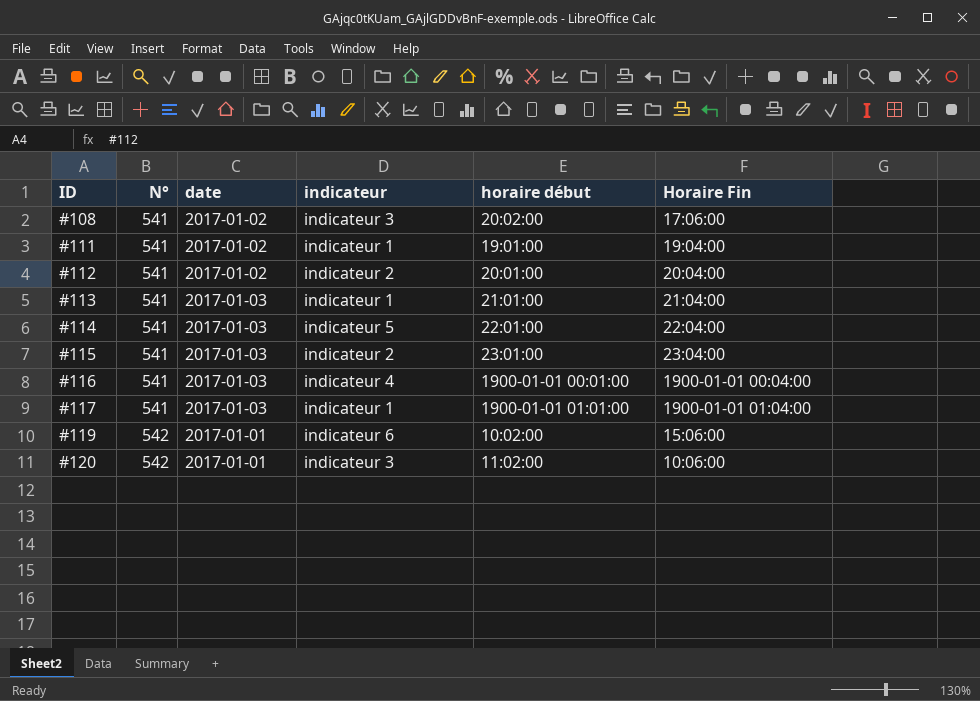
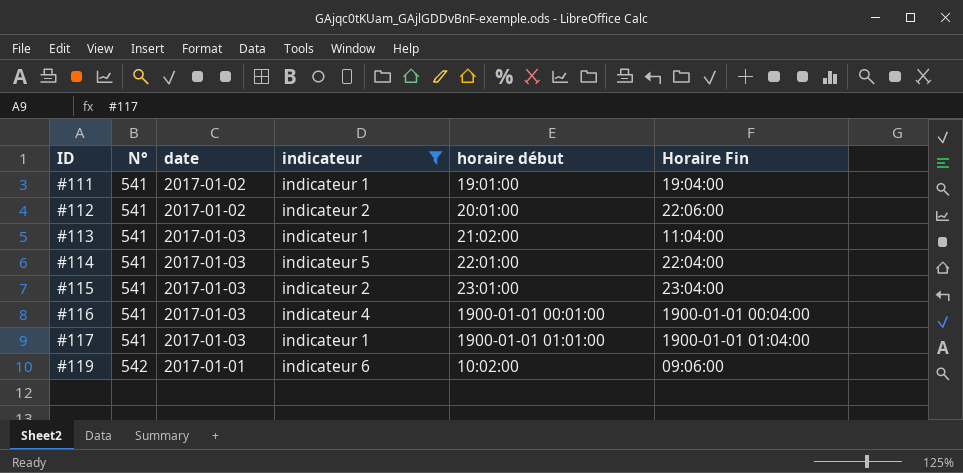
filter: none -> indicateur != indicateur 3
#112 | Horaire Fin: 20:04:00 -> 22:06:00
#113 | horaire début: 21:01:00 -> 21:02:00
#113 | Horaire Fin: 21:04:00 -> 11:04:00
#119 | Horaire Fin: 15:06:00 -> 09:06:00

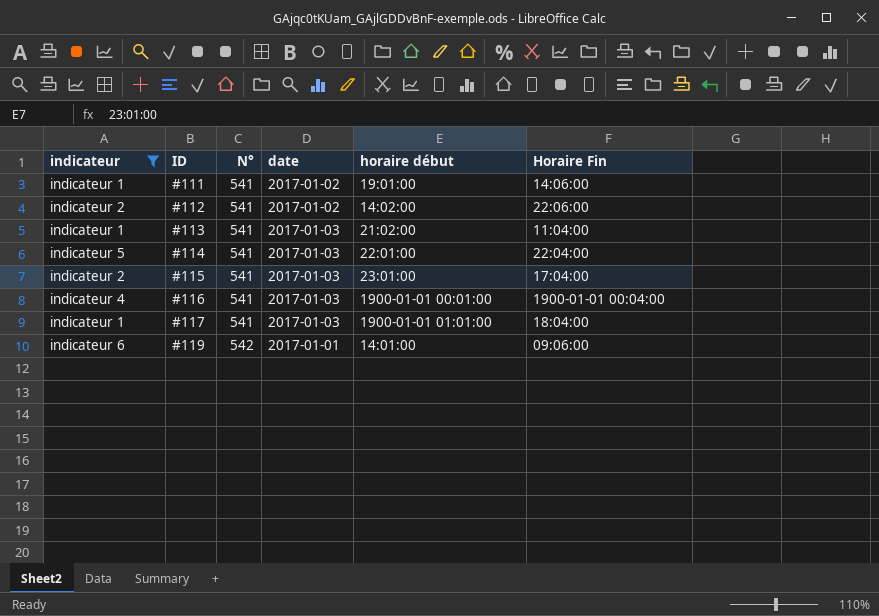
column indicateur | position: 4 -> 1
#111 | Horaire Fin: 19:04:00 -> 14:06:00
#112 | horaire début: 20:01:00 -> 14:02:00
#115 | Horaire Fin: 23:04:00 -> 17:04:00
#117 | Horaire Fin: 1900-01-01 01:04:00 -> 18:04:00
#119 | horaire début: 10:02:00 -> 14:01:00

